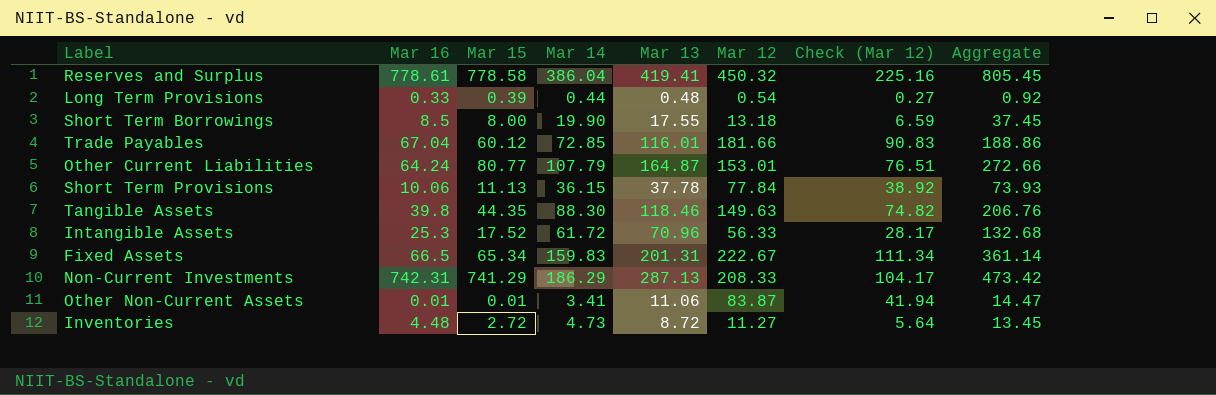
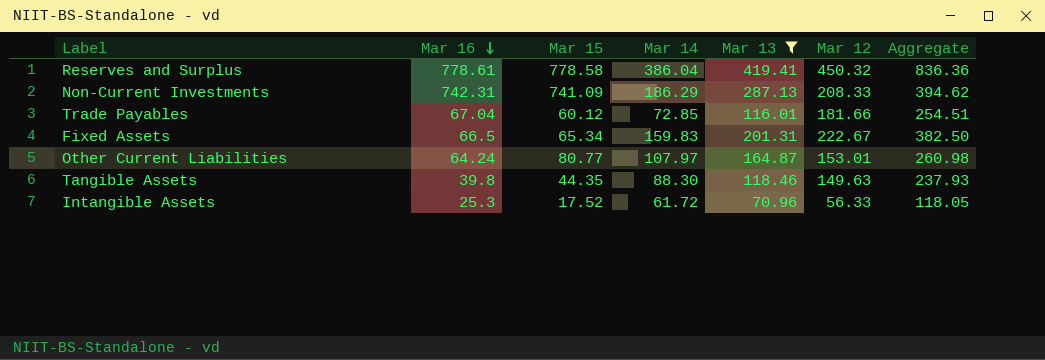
filter: none -> Mar 13 >= 70.96
row order: none -> Mar 16 descending
column Check (Mar 12) | formula: [Mar 12] * 0.5 -> none
column Aggregate | formula: [Mar 14] + [Mar 13] -> [Mar 14] + [Mar 12]
Non-Current Investments | Mar 15: 741.29 -> 741.09
Other Current Liabilities | Mar 14: 107.79 -> 107.97

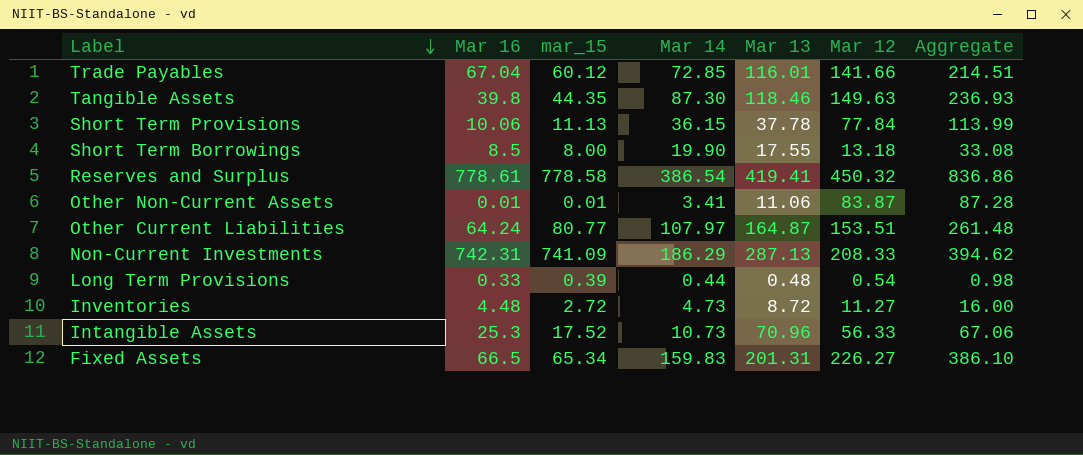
filter: Mar 13 >= 70.96 -> none
row order: Mar 16 descending -> Label descending
column name: Mar 15 -> mar_15
Trade Payables | Mar 12: 181.66 -> 141.66
Trade Payables | Aggregate: 254.51 -> 214.51
Tangible Assets | Mar 14: 88.30 -> 87.30
Tangible Assets | Aggregate: 237.93 -> 236.93
Reserves and Surplus | Mar 14: 386.04 -> 386.54
Reserves and Surplus | Aggregate: 836.36 -> 836.86
Other Current Liabilities | Mar 12: 153.01 -> 153.51
Other Current Liabilities | Aggregate: 260.98 -> 261.48
Intangible Assets | Mar 14: 61.72 -> 10.73
Intangible Assets | Aggregate: 118.05 -> 67.06
Fixed Assets | Mar 12: 222.67 -> 226.27
Fixed Assets | Aggregate: 382.50 -> 386.10

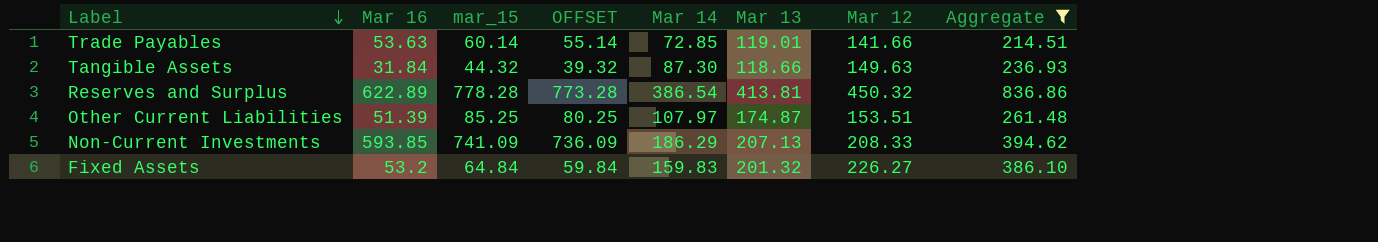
filter: none -> Aggregate >= 214.51
column OFFSET | formula: none -> [mar_15] - 5
Trade Payables | Mar 16: 67.04 -> 53.63
Trade Payables | mar_15: 60.12 -> 60.14
Trade Payables | Mar 13: 116.01 -> 119.01
Tangible Assets | Mar 16: 39.8 -> 31.84
Tangible Assets | mar_15: 44.35 -> 44.32
Tangible Assets | Mar 13: 118.46 -> 118.66
Reserves and Surplus | Mar 16: 778.61 -> 622.89
Reserves and Surplus | mar_15: 778.58 -> 778.28
Reserves and Surplus | Mar 13: 419.41 -> 413.81
Other Current Liabilities | Mar 16: 64.24 -> 51.39
Other Current Liabilities | mar_15: 80.77 -> 85.25
Other Current Liabilities | Mar 13: 164.87 -> 174.87
Non-Current Investments | Mar 16: 742.31 -> 593.85
Non-Current Investments | Mar 13: 287.13 -> 207.13
Fixed Assets | Mar 16: 66.5 -> 53.2
Fixed Assets | mar_15: 65.34 -> 64.84
Fixed Assets | Mar 13: 201.31 -> 201.32

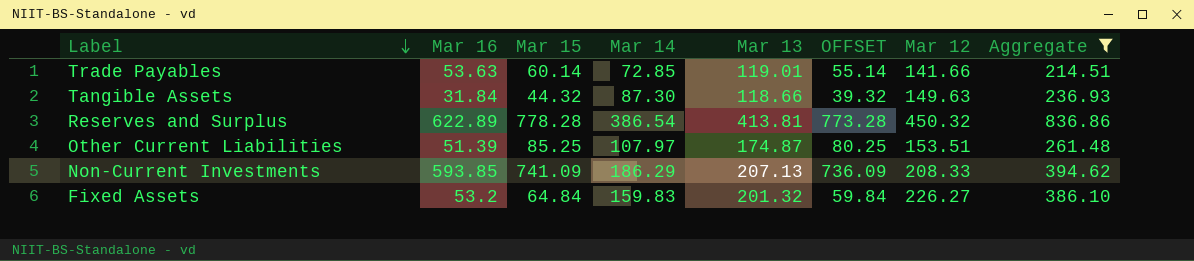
column name: mar_15 -> Mar 15
column OFFSET | position: 4 -> 6

